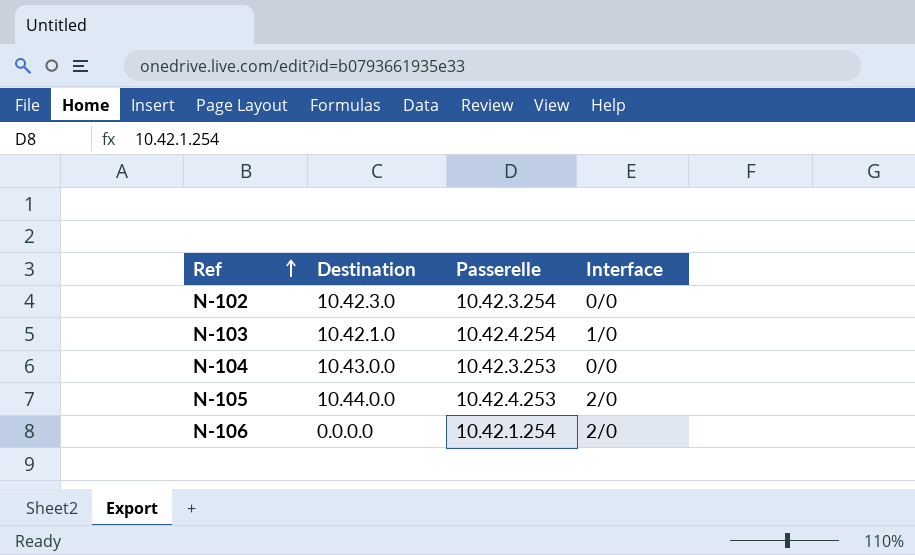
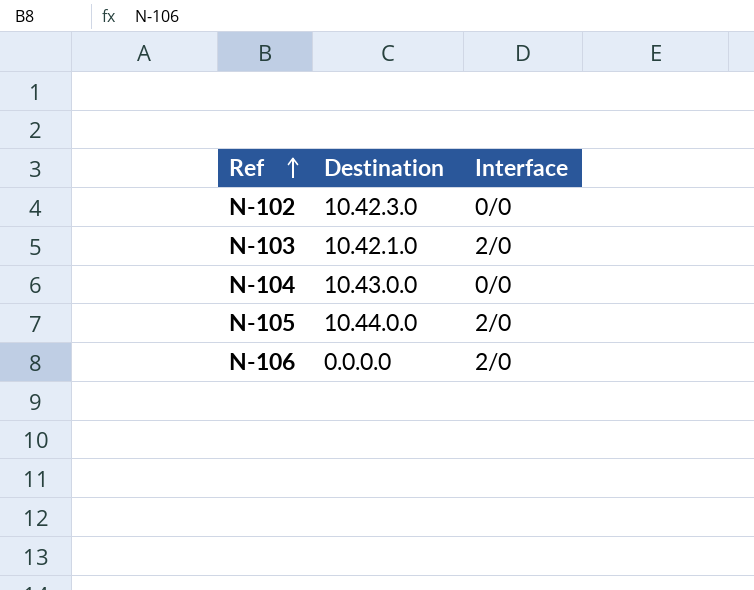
column Passerelle | position: 3 -> none
N-103 | Interface: 1/0 -> 2/0

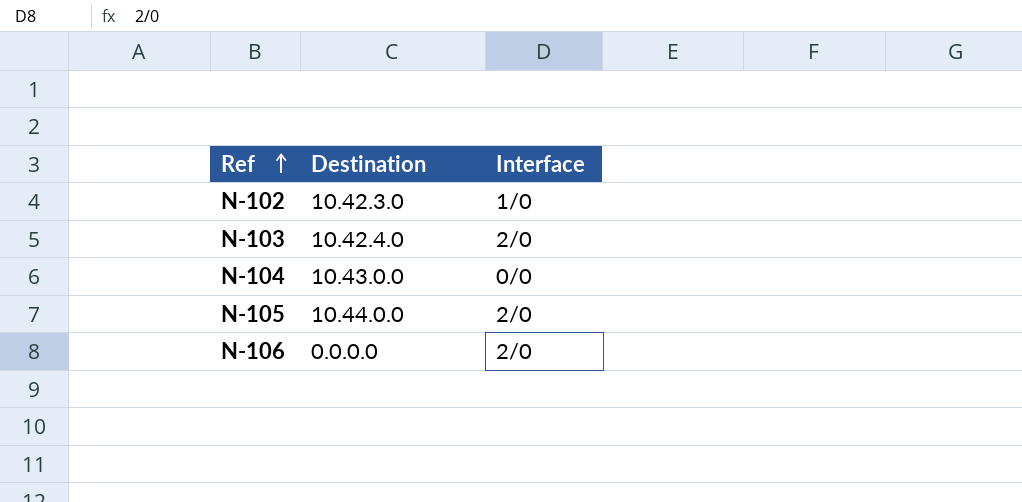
N-102 | Interface: 0/0 -> 1/0
N-103 | Destination: 10.42.1.0 -> 10.42.4.0

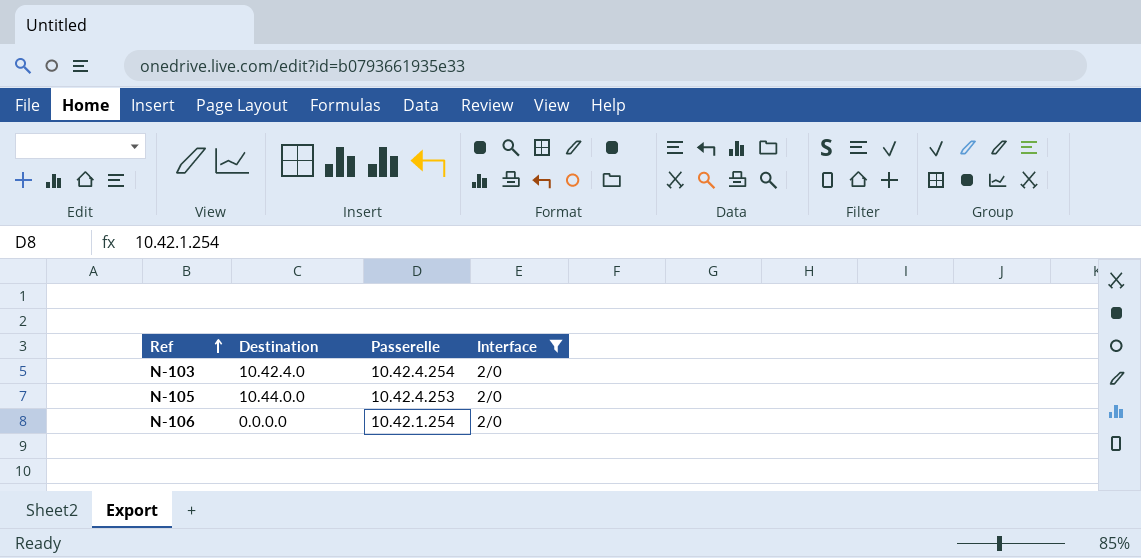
filter: none -> Interface = 2/0
column Passerelle | position: none -> 3

